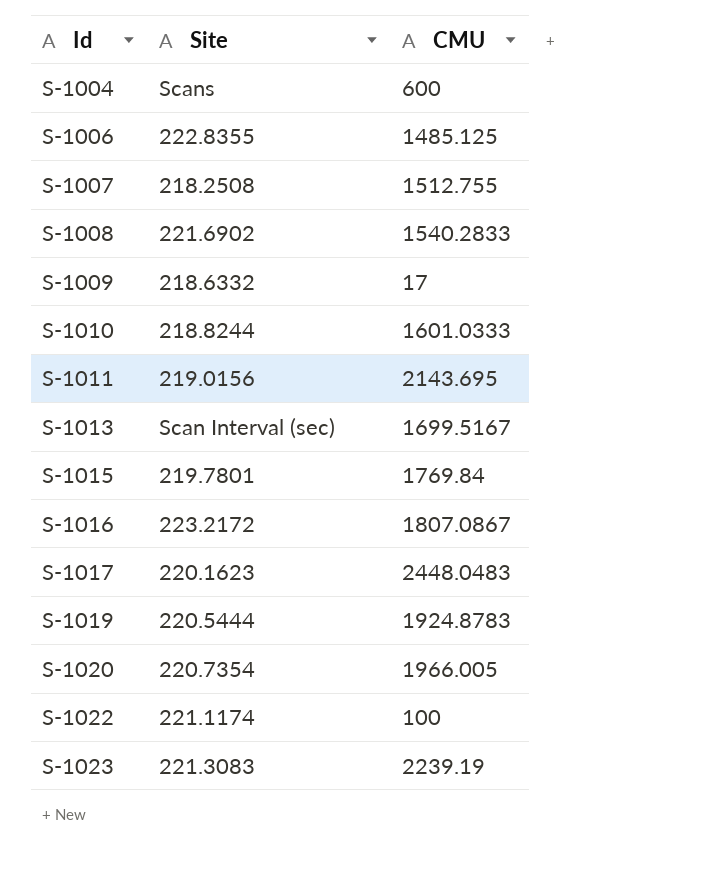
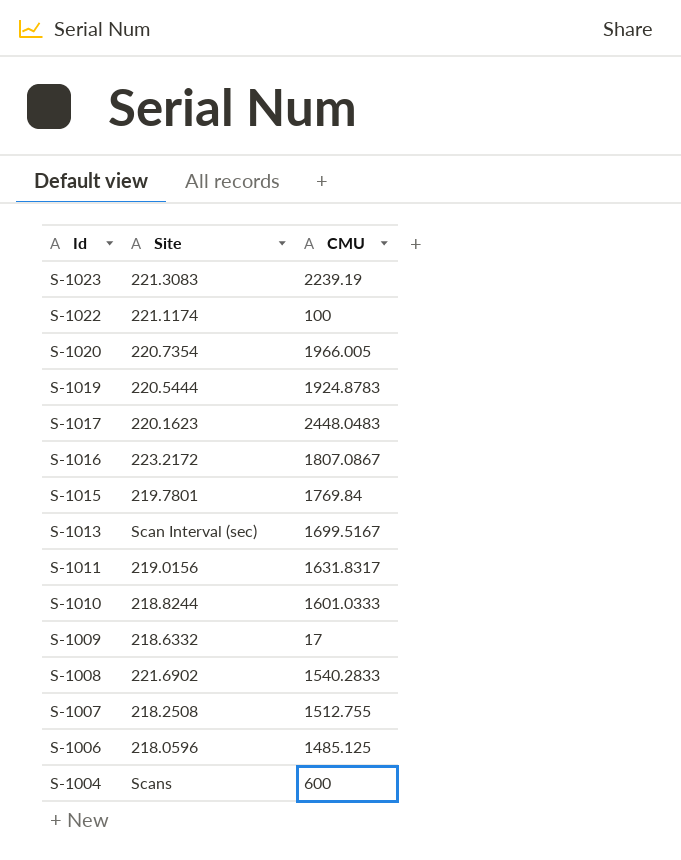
row order: Id ascending -> Id descending
S-1011 | CMU: 2143.695 -> 1631.8317
S-1006 | Site: 222.8355 -> 218.0596

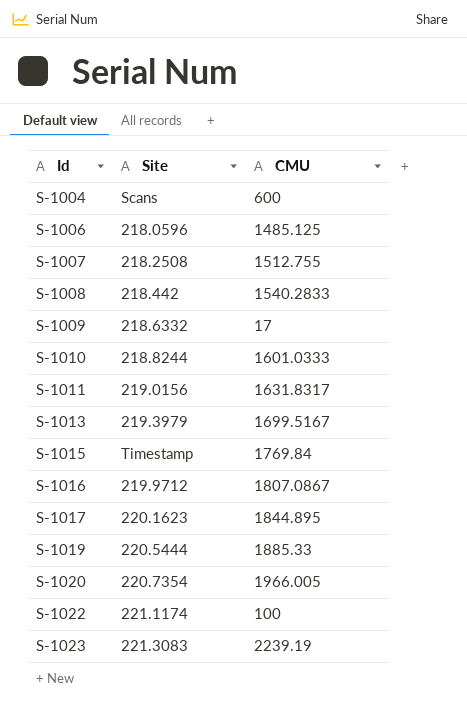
row order: Id descending -> Id ascending
S-1008 | Site: 221.6902 -> 218.442
S-1013 | Site: Scan Interval (sec) -> 219.3979
S-1015 | Site: 219.7801 -> Timestamp
S-1016 | Site: 223.2172 -> 219.9712
S-1017 | CMU: 2448.0483 -> 1844.895
S-1019 | CMU: 1924.8783 -> 1885.33

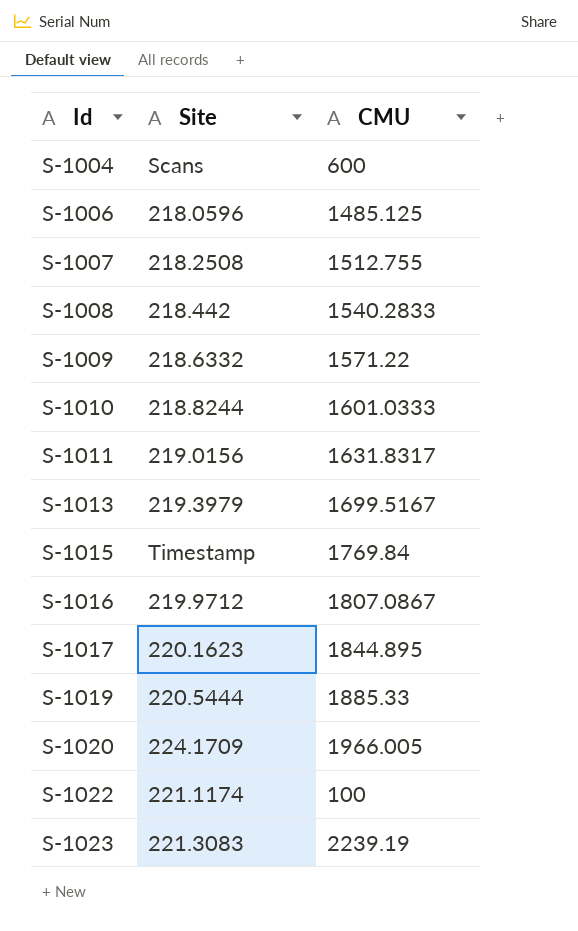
S-1009 | CMU: 17 -> 1571.22
S-1020 | Site: 220.7354 -> 224.1709

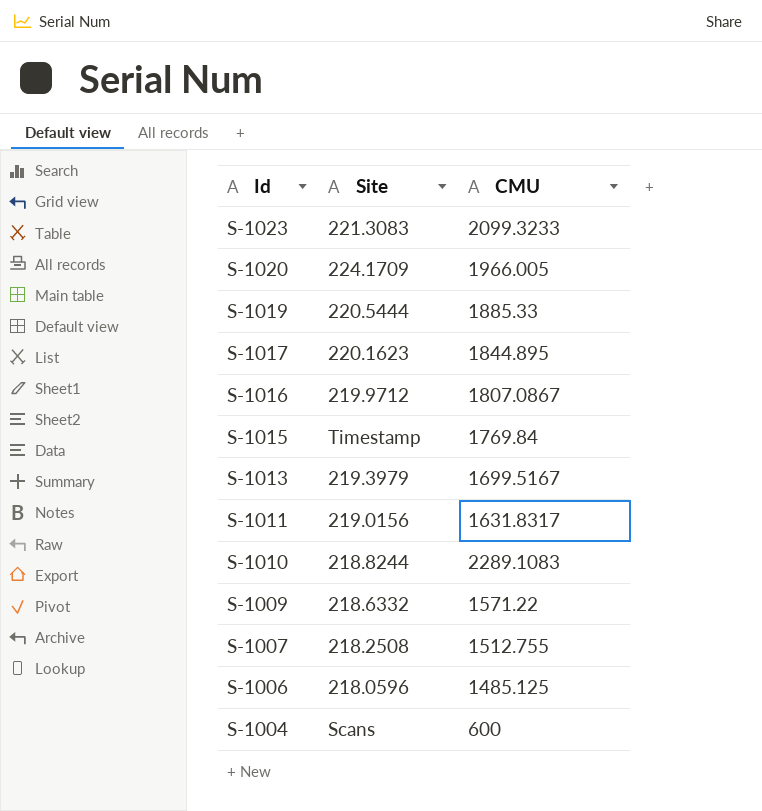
row order: Id ascending -> Id descending
row S-1008: 218.442 | 1540.2833 -> none
row S-1022: 221.1174 | 100 -> none
S-1023 | CMU: 2239.19 -> 2099.3233
S-1010 | CMU: 1601.0333 -> 2289.1083

